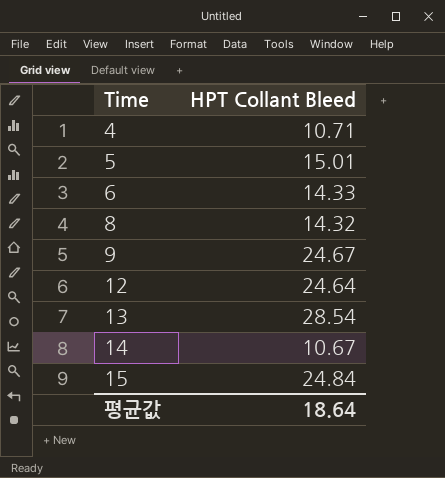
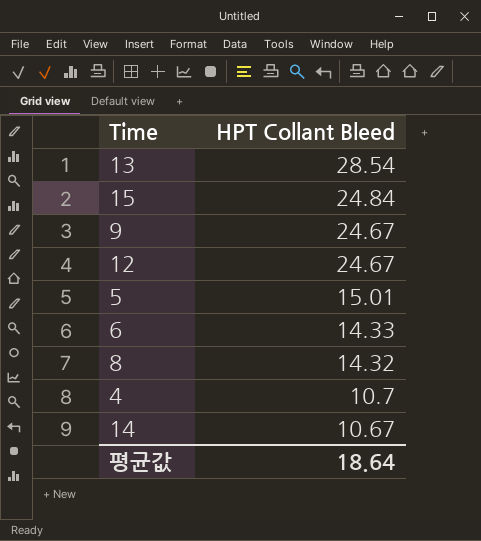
row order: Time ascending -> HPT Collant Bleed descending
12 | HPT Collant Bleed: 24.64 -> 24.67
4 | HPT Collant Bleed: 10.71 -> 10.7

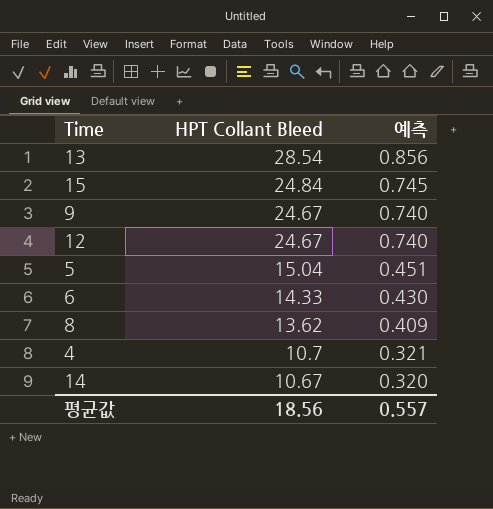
column 예측 | formula: none -> [HPT Collant Bleed] * 0.03
5 | HPT Collant Bleed: 15.01 -> 15.04
8 | HPT Collant Bleed: 14.32 -> 13.62
평균값 | HPT Collant Bleed: 18.64 -> 18.56

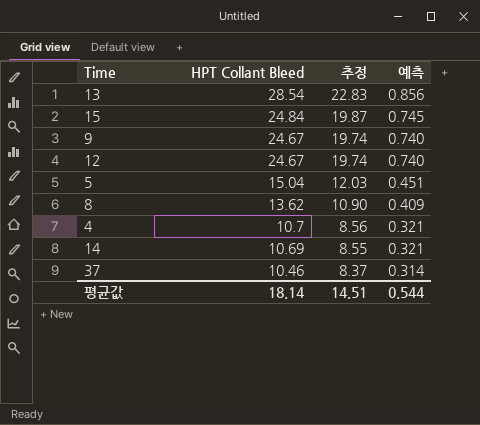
column 추정 | formula: none -> [HPT Collant Bleed] * 0.8
row 6: 14.33 | 0.430 -> none
14 | HPT Collant Bleed: 10.67 -> 10.69
14 | 예측: 0.320 -> 0.321
row 37: none -> 10.46 | 8.37 | 0.314
평균값 | HPT Collant Bleed: 18.56 -> 18.14
평균값 | 예측: 0.557 -> 0.544

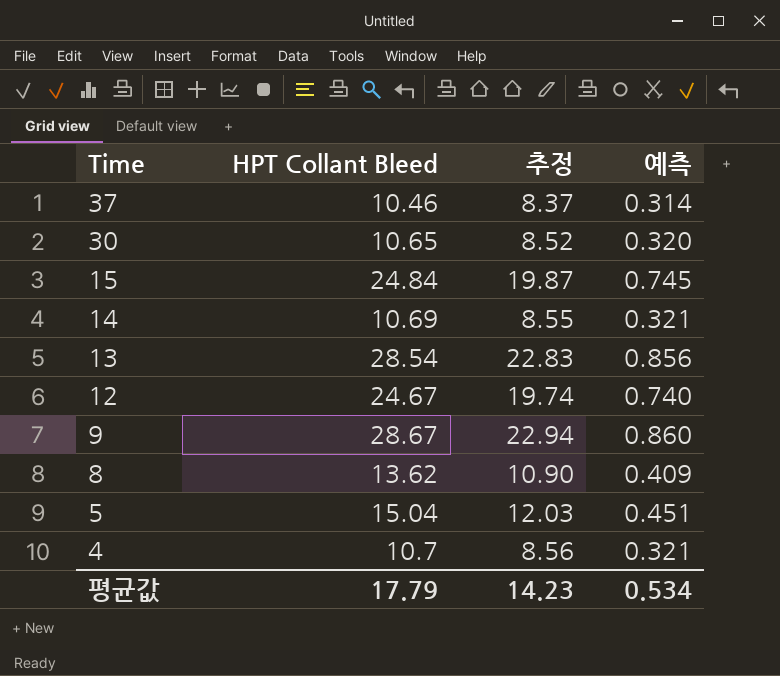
row order: HPT Collant Bleed descending -> Time descending
row 30: none -> 10.65 | 8.52 | 0.320
9 | HPT Collant Bleed: 24.67 -> 28.67
9 | 추정: 19.74 -> 22.94
9 | 예측: 0.740 -> 0.860
평균값 | HPT Collant Bleed: 18.14 -> 17.79
평균값 | 추정: 14.51 -> 14.23
평균값 | 예측: 0.544 -> 0.534

